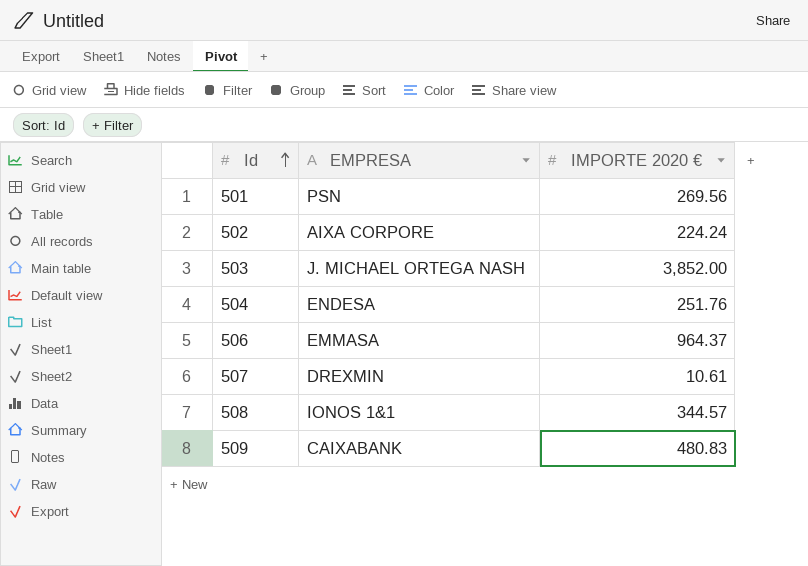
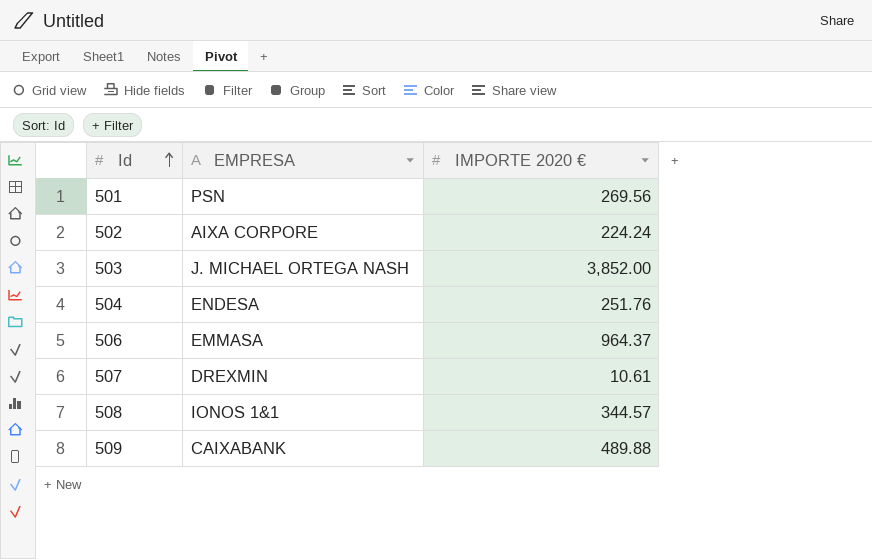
509 | IMPORTE 2020 €: 480.83 -> 489.88

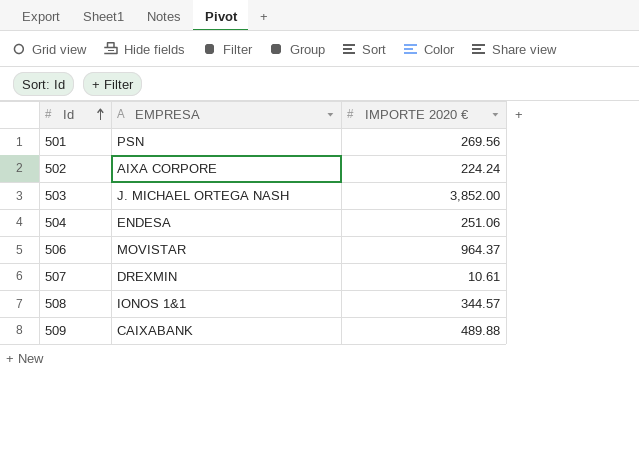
504 | IMPORTE 2020 €: 251.76 -> 251.06
506 | EMPRESA: EMMASA -> MOVISTAR

